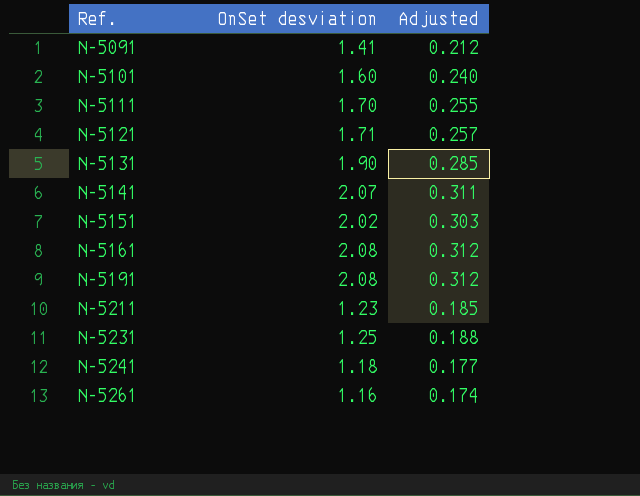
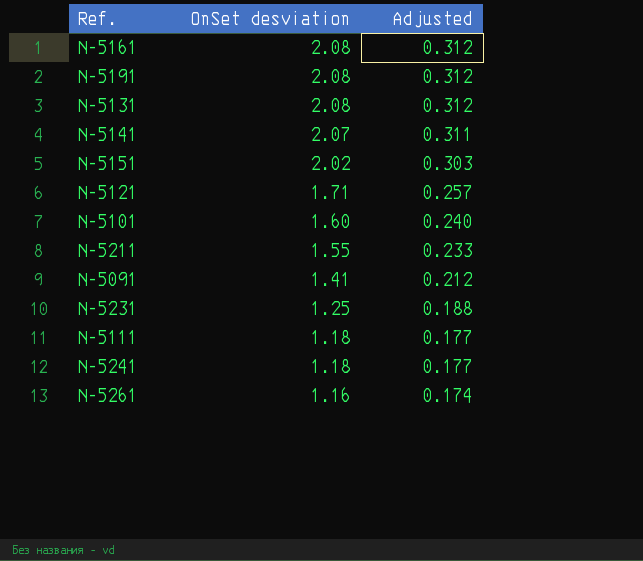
row order: Ref. ascending -> OnSet desviation descending
N-5131 | OnSet desviation: 1.90 -> 2.08
N-5131 | Adjusted: 0.285 -> 0.312
N-5211 | OnSet desviation: 1.23 -> 1.55
N-5211 | Adjusted: 0.185 -> 0.233
N-5111 | OnSet desviation: 1.70 -> 1.18
N-5111 | Adjusted: 0.255 -> 0.177

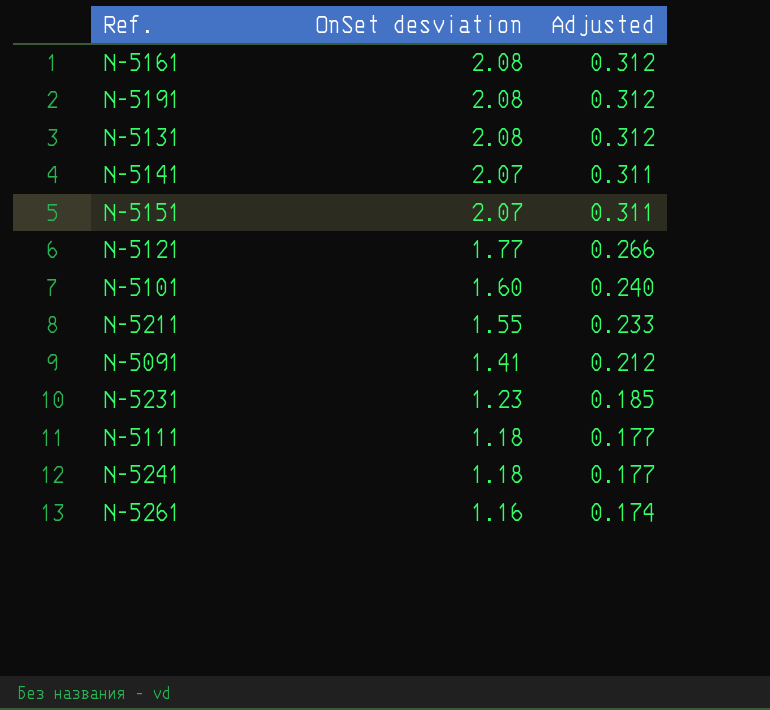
N-5151 | OnSet desviation: 2.02 -> 2.07
N-5151 | Adjusted: 0.303 -> 0.311
N-5121 | OnSet desviation: 1.71 -> 1.77
N-5121 | Adjusted: 0.257 -> 0.266
N-5231 | OnSet desviation: 1.25 -> 1.23
N-5231 | Adjusted: 0.188 -> 0.185

